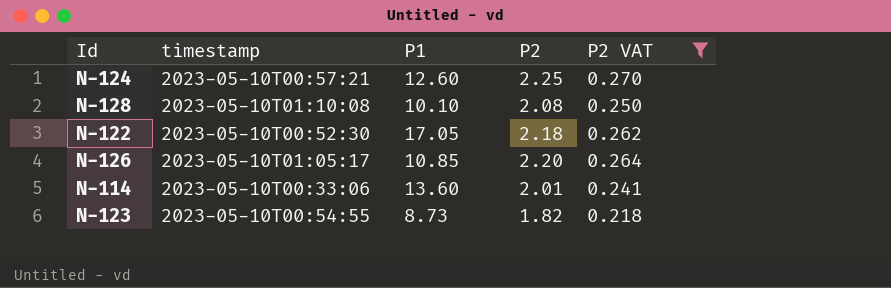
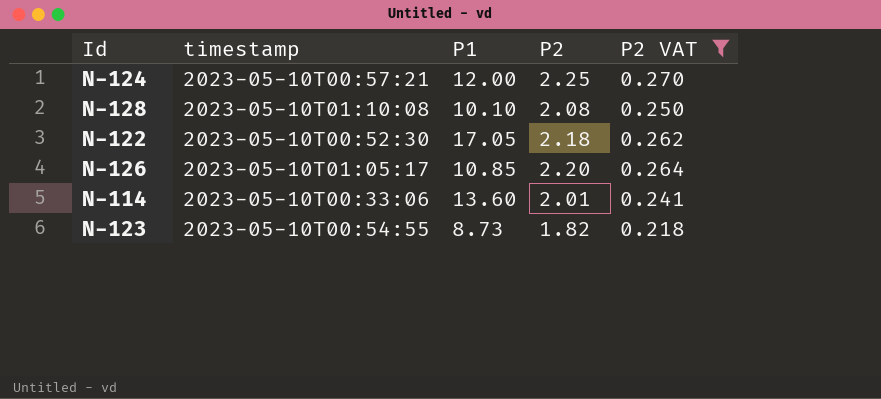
N-124 | P1: 12.60 -> 12.00

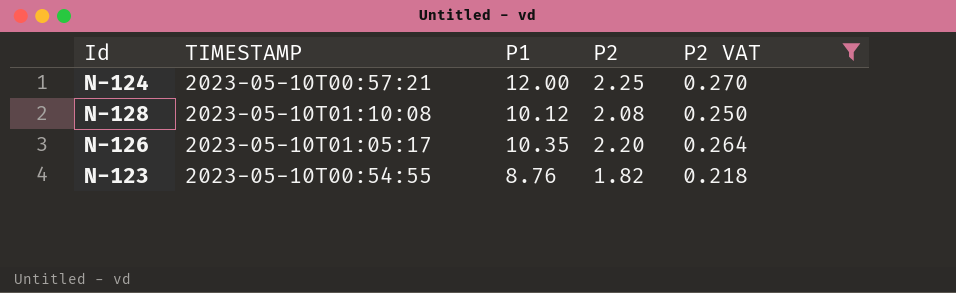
column name: timestamp -> TIMESTAMP
row N-122: 2023-05-10T00:52:30 | 17.05 | 2.18 | 0.262 -> none
row N-114: 2023-05-10T00:33:06 | 13.60 | 2.01 | 0.241 -> none
N-128 | P1: 10.10 -> 10.12
N-126 | P1: 10.85 -> 10.35
N-123 | P1: 8.73 -> 8.76

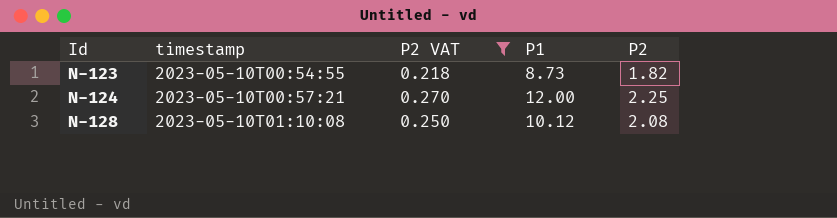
row order: none -> Id ascending
column name: TIMESTAMP -> timestamp
column P2 VAT | position: 5 -> 3
row N-126: 2023-05-10T01:05:17 | 10.35 | 2.20 | 0.264 -> none
N-123 | P1: 8.76 -> 8.73

